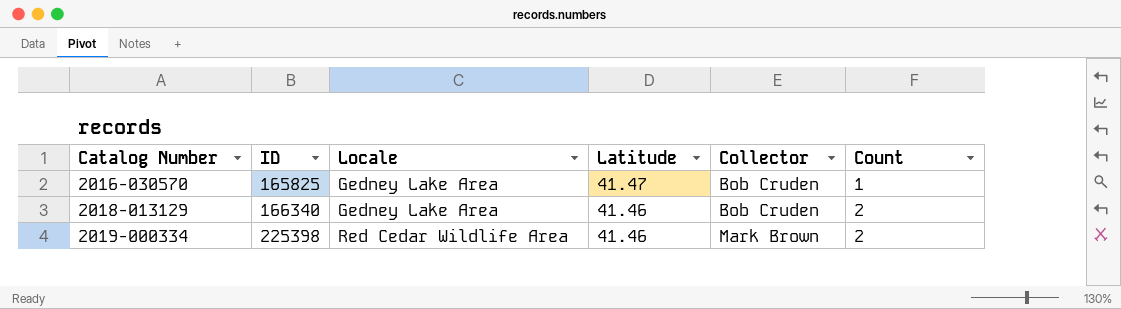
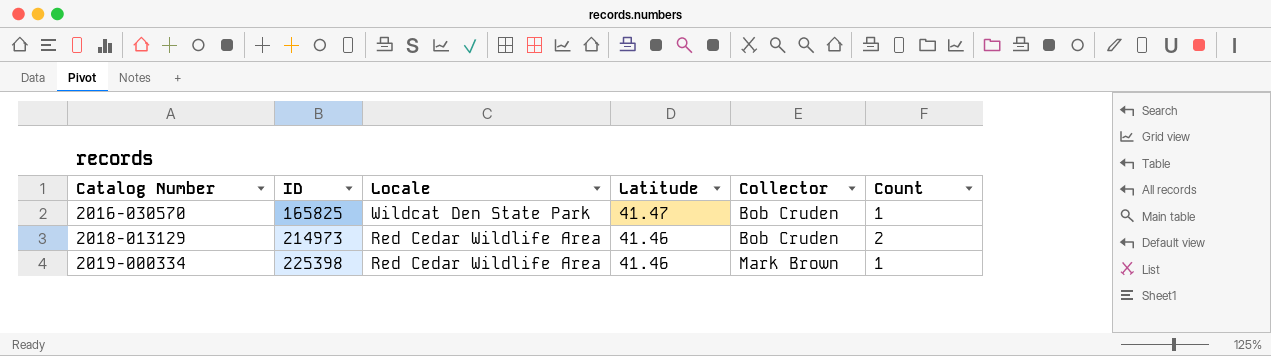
2016-030570 | Locale: Gedney Lake Area -> Wildcat Den State Park
2018-013129 | ID: 166340 -> 214973
2018-013129 | Locale: Gedney Lake Area -> Red Cedar Wildlife Area
2019-000334 | Count: 2 -> 1

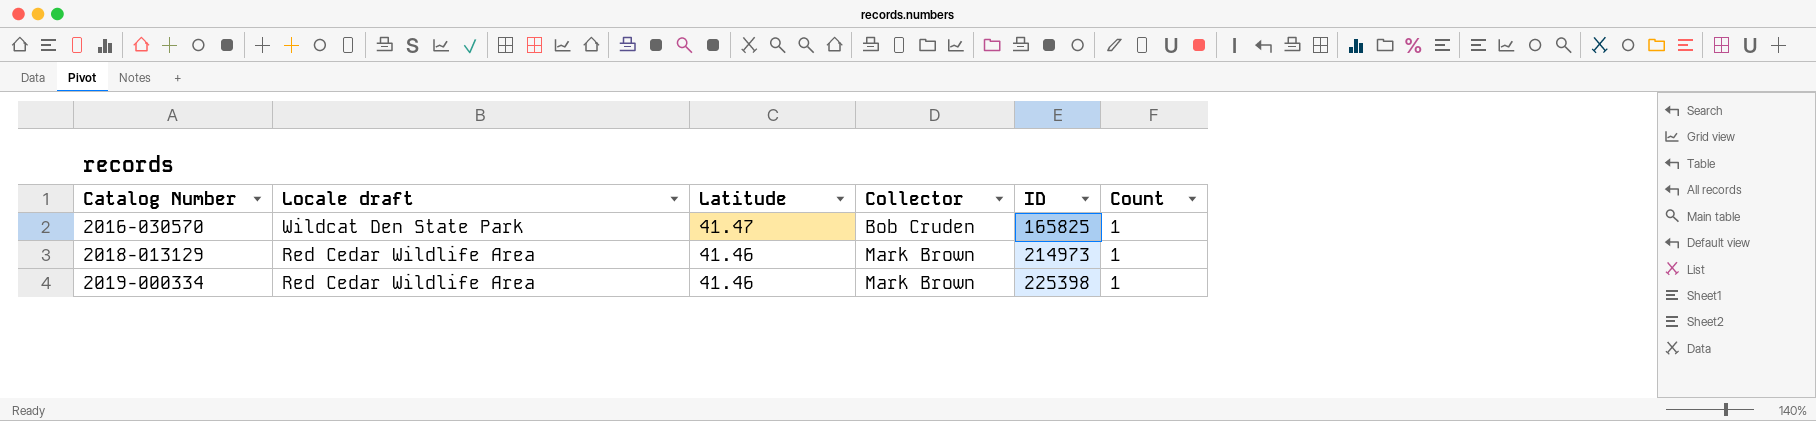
column name: Locale -> Locale draft
column ID | position: 2 -> 5
2018-013129 | Collector: Bob Cruden -> Mark Brown
2018-013129 | Count: 2 -> 1

